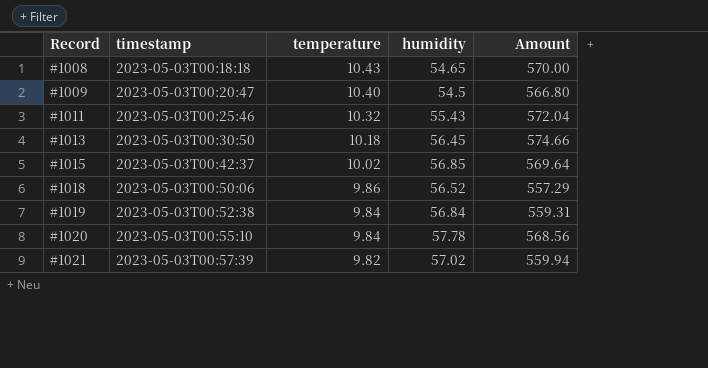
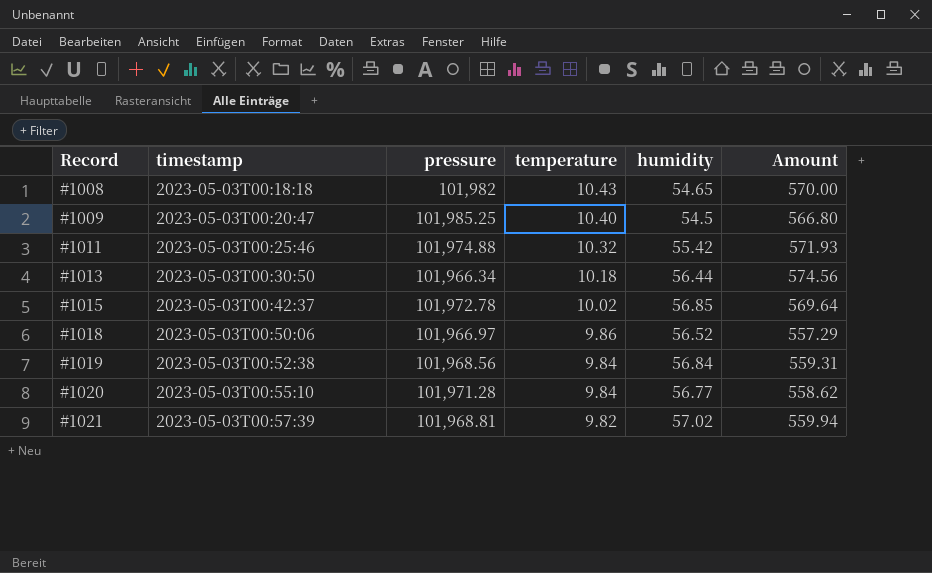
column pressure | position: none -> 3
#1011 | humidity: 55.43 -> 55.42
#1011 | Amount: 572.04 -> 571.93
#1013 | humidity: 56.45 -> 56.44
#1013 | Amount: 574.66 -> 574.56
#1020 | humidity: 57.78 -> 56.77
#1020 | Amount: 568.56 -> 558.62

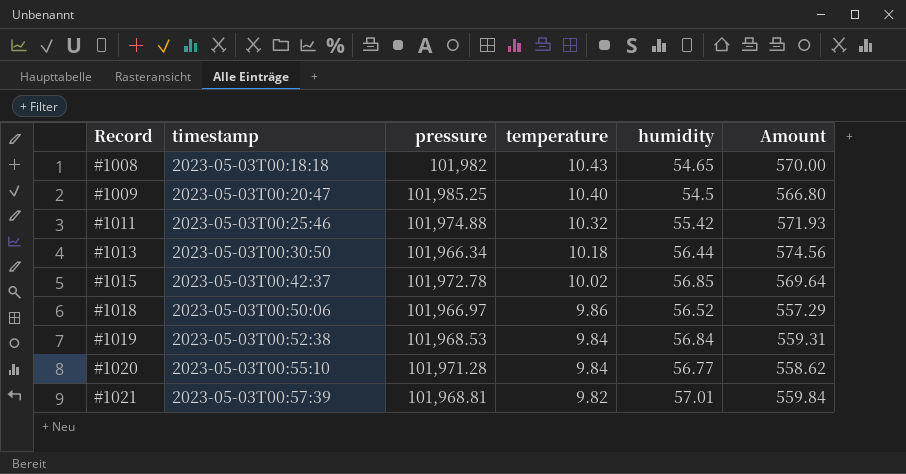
#1019 | pressure: 101,968.56 -> 101,968.53
#1021 | humidity: 57.02 -> 57.01
#1021 | Amount: 559.94 -> 559.84

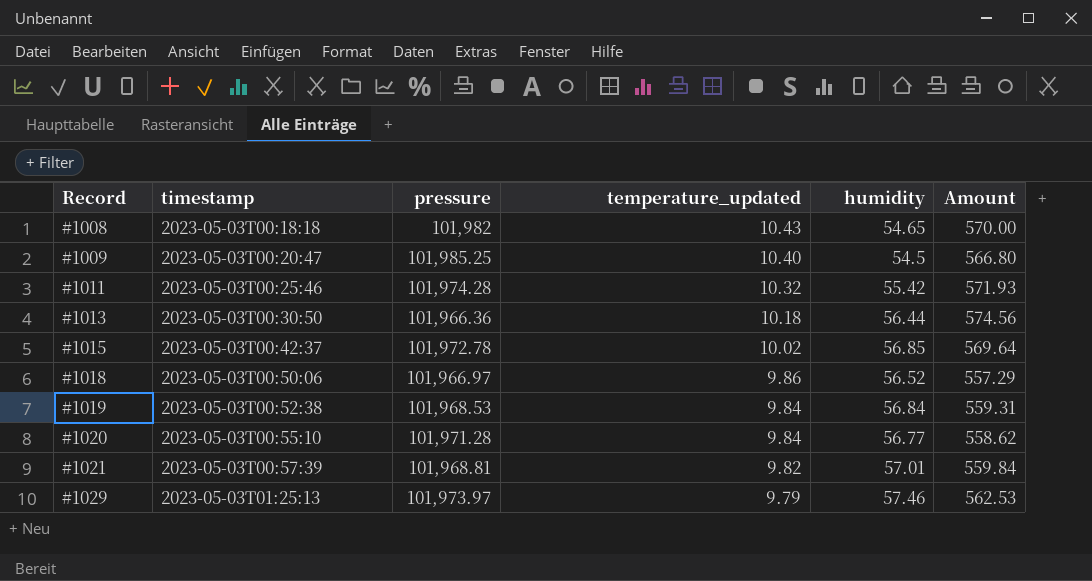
column name: temperature -> temperature_updated
#1011 | pressure: 101,974.88 -> 101,974.28
#1013 | pressure: 101,966.34 -> 101,966.36
row #1029: none -> 2023-05-03T01:25:13 | 101,973.97 | 9.79 | 57.46 | 562.53

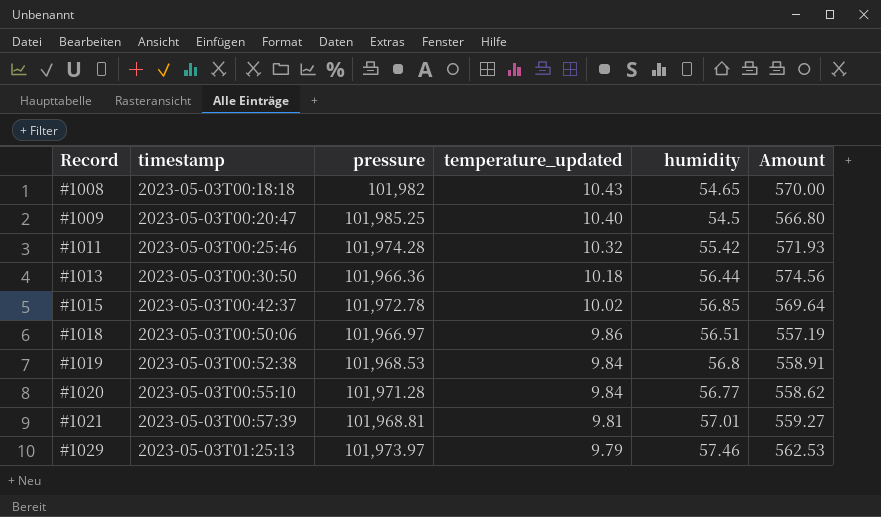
#1018 | humidity: 56.52 -> 56.51
#1018 | Amount: 557.29 -> 557.19
#1019 | humidity: 56.84 -> 56.8
#1019 | Amount: 559.31 -> 558.91
#1021 | temperature_updated: 9.82 -> 9.81
#1021 | Amount: 559.84 -> 559.27

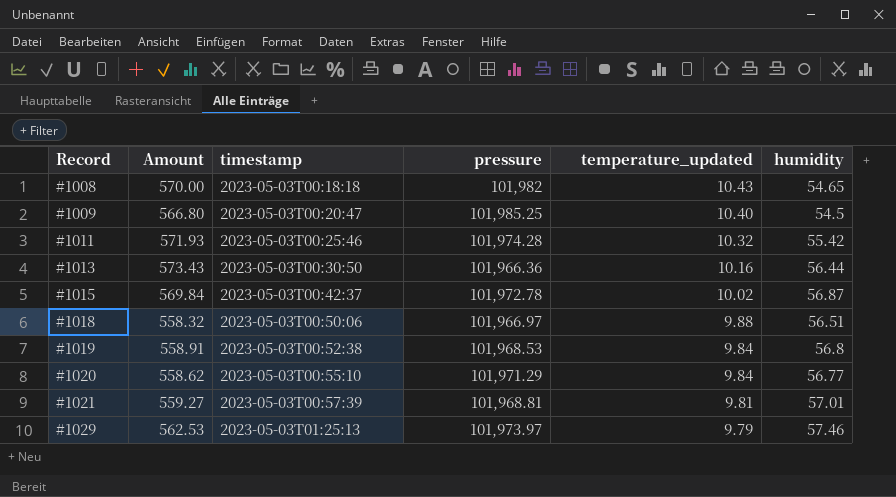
column Amount | position: 6 -> 2
#1013 | Amount: 574.56 -> 573.43
#1013 | temperature_updated: 10.18 -> 10.16
#1015 | Amount: 569.64 -> 569.84
#1015 | humidity: 56.85 -> 56.87
#1018 | Amount: 557.19 -> 558.32
#1018 | temperature_updated: 9.86 -> 9.88
#1020 | pressure: 101,971.28 -> 101,971.29

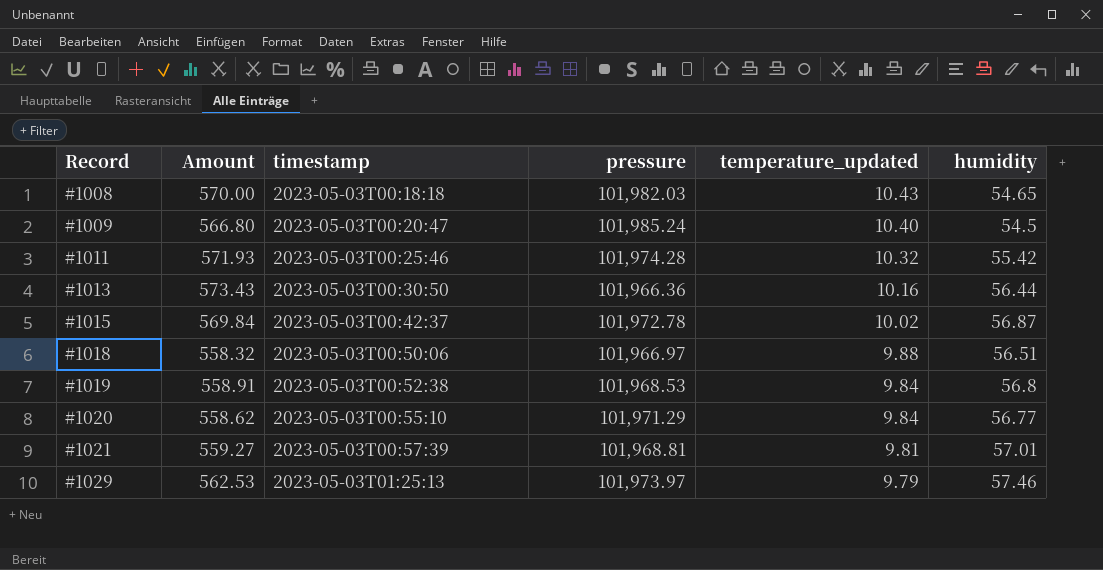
#1008 | pressure: 101,982 -> 101,982.03
#1009 | pressure: 101,985.25 -> 101,985.24

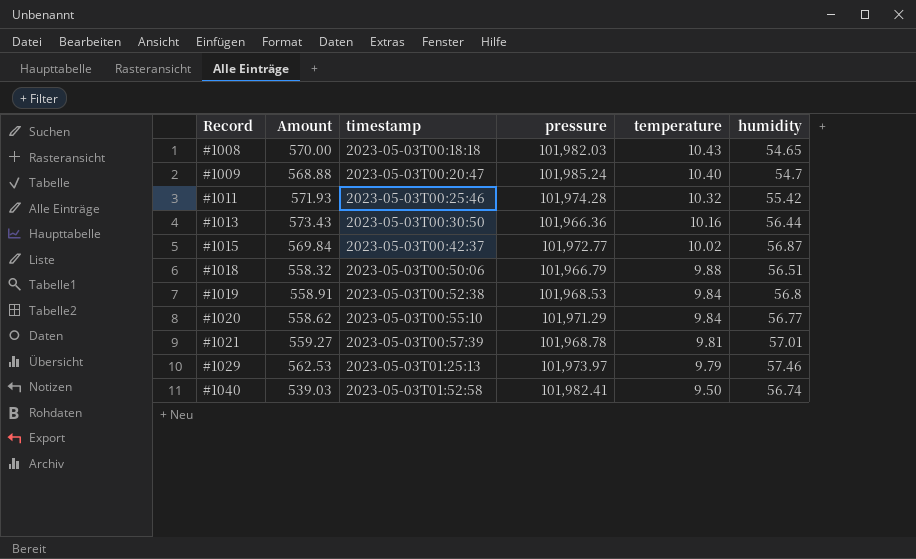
column name: temperature_updated -> temperature
#1009 | Amount: 566.80 -> 568.88
#1009 | humidity: 54.5 -> 54.7
#1015 | pressure: 101,972.78 -> 101,972.77
#1018 | pressure: 101,966.97 -> 101,966.79
#1021 | pressure: 101,968.81 -> 101,968.78
row #1040: none -> 539.03 | 2023-05-03T01:52:58 | 101,982.41 | 9.50 | 56.74

